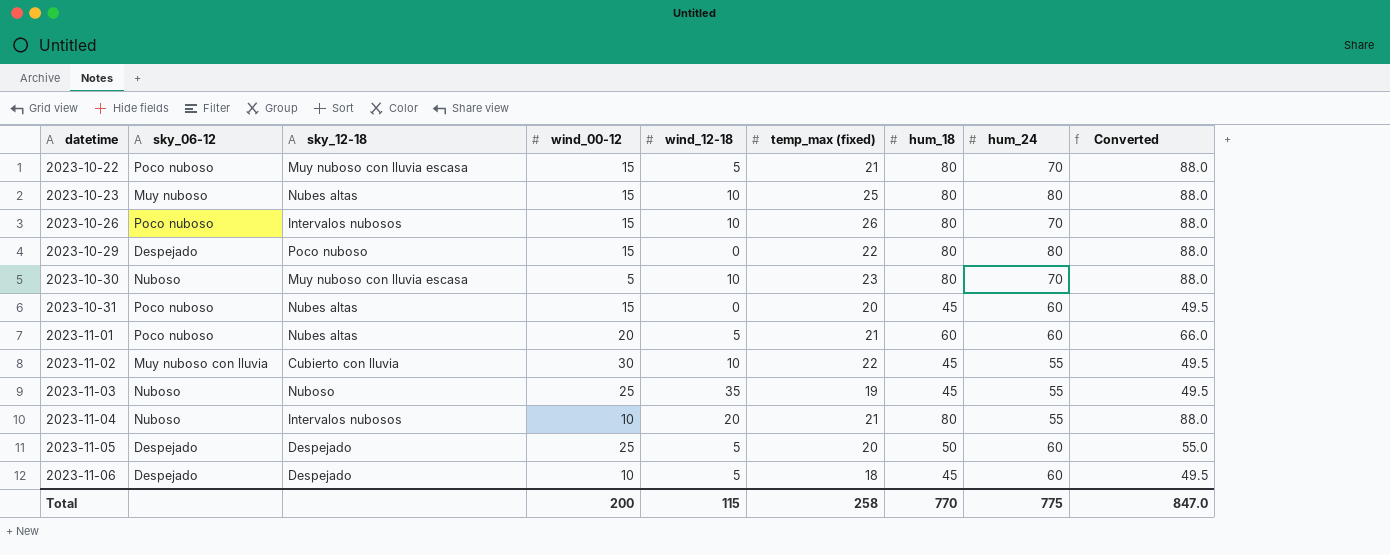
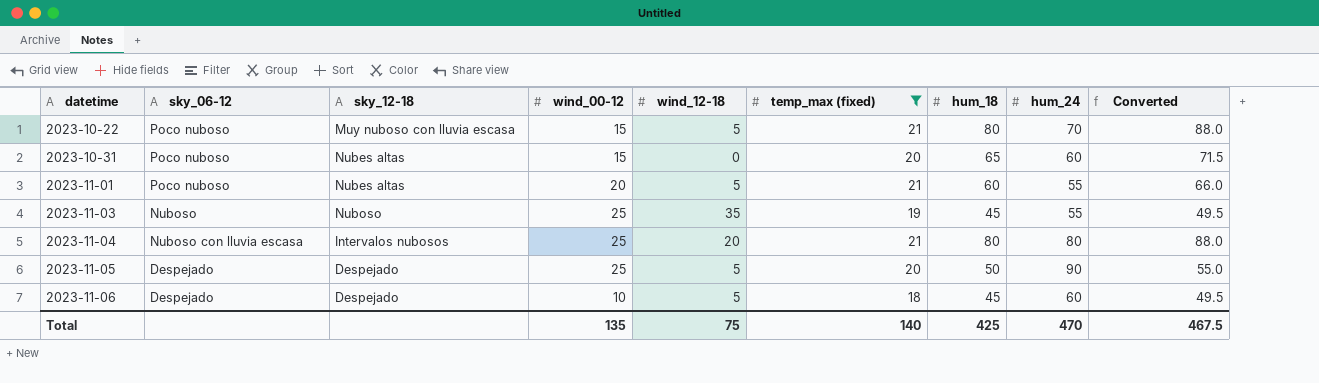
filter: none -> temp_max (fixed) <= 21
2023-10-31 | hum_18: 45 -> 65
2023-10-31 | Converted: 49.5 -> 71.5
2023-11-01 | hum_24: 60 -> 55
2023-11-04 | sky_06-12: Nuboso -> Nuboso con lluvia escasa
2023-11-04 | wind_00-12: 10 -> 25
2023-11-04 | hum_24: 55 -> 80
2023-11-05 | hum_24: 60 -> 90
Total | wind_00-12: 200 -> 135
Total | wind_12-18: 115 -> 75
Total | temp_max (fixed): 258 -> 140
Total | hum_18: 770 -> 425
Total | hum_24: 775 -> 470
Total | Converted: 847.0 -> 467.5

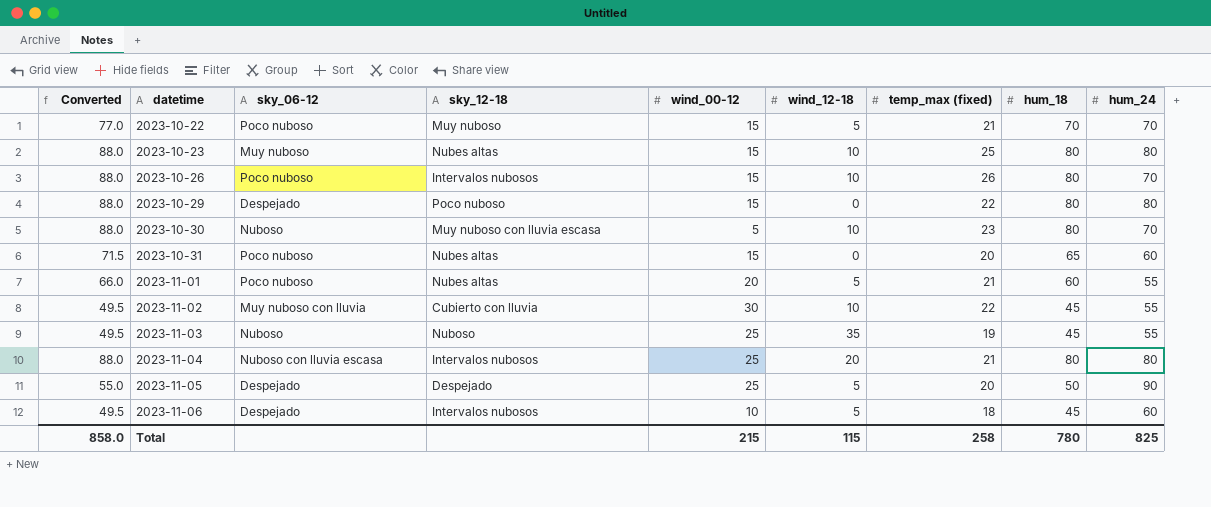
filter: temp_max (fixed) <= 21 -> none
column Converted | position: 9 -> 1
2023-10-22 | Converted: 88.0 -> 77.0
2023-10-22 | sky_12-18: Muy nuboso con lluvia escasa -> Muy nuboso
2023-10-22 | hum_18: 80 -> 70
2023-11-06 | sky_12-18: Despejado -> Intervalos nubosos
Total | Converted: 467.5 -> 858.0
Total | wind_00-12: 135 -> 215
Total | wind_12-18: 75 -> 115
Total | temp_max (fixed): 140 -> 258
Total | hum_18: 425 -> 780
Total | hum_24: 470 -> 825

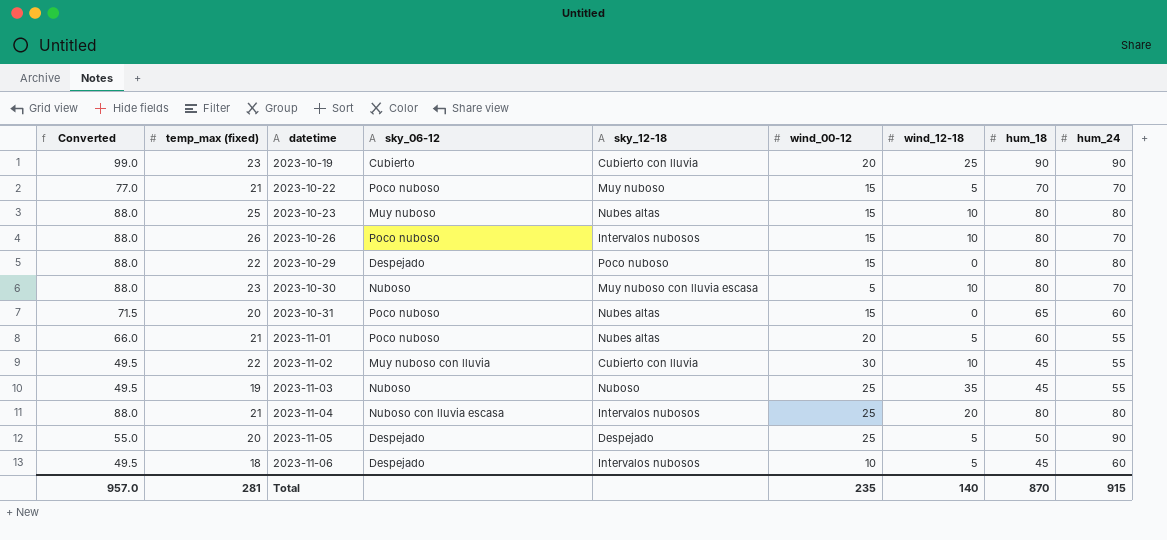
column temp_max (fixed) | position: 7 -> 2
row 2023-10-19: none -> 99.0 | 23 | Cubierto | Cubierto con lluvia | 20 | 25 | 90 | 90
Total | Converted: 858.0 -> 957.0
Total | temp_max (fixed): 258 -> 281
Total | wind_00-12: 215 -> 235
Total | wind_12-18: 115 -> 140
Total | hum_18: 780 -> 870
Total | hum_24: 825 -> 915

